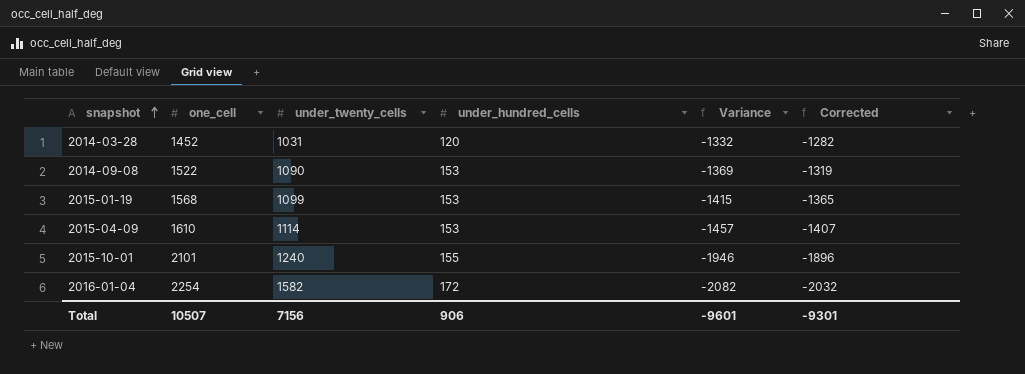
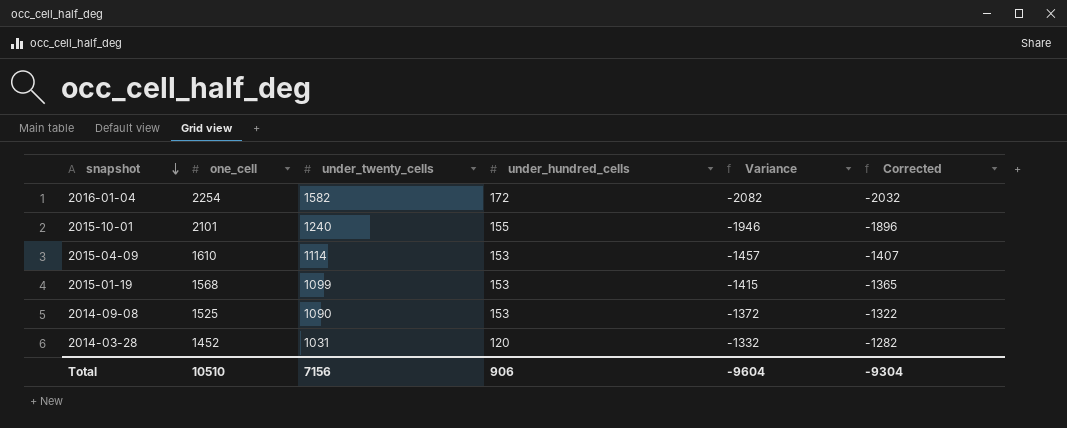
row order: snapshot ascending -> snapshot descending
2014-09-08 | one_cell: 1522 -> 1525
2014-09-08 | Variance: -1369 -> -1372
2014-09-08 | Corrected: -1319 -> -1322
Total | one_cell: 10507 -> 10510
Total | Variance: -9601 -> -9604
Total | Corrected: -9301 -> -9304

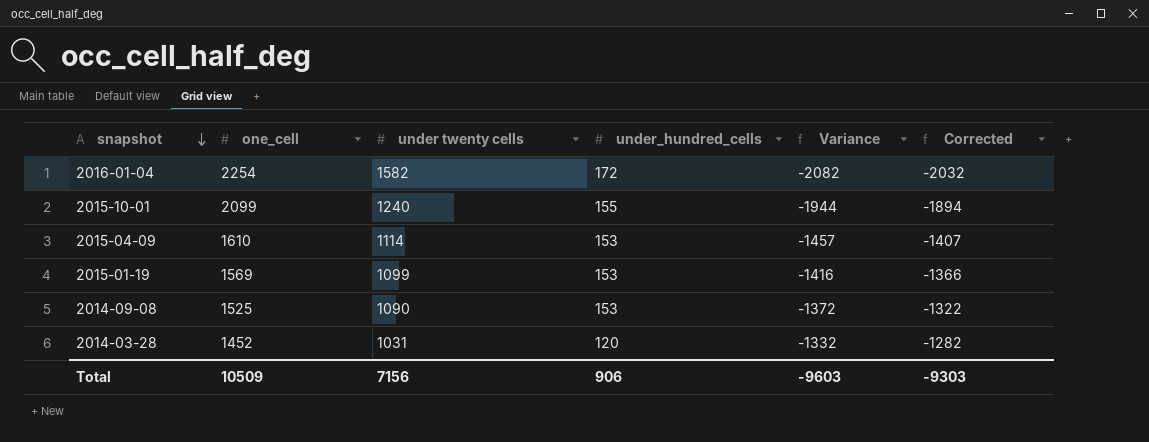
column name: under_twenty_cells -> under twenty cells
2015-10-01 | one_cell: 2101 -> 2099
2015-10-01 | Variance: -1946 -> -1944
2015-10-01 | Corrected: -1896 -> -1894
2015-01-19 | one_cell: 1568 -> 1569
2015-01-19 | Variance: -1415 -> -1416
2015-01-19 | Corrected: -1365 -> -1366
Total | one_cell: 10510 -> 10509
Total | Variance: -9604 -> -9603
Total | Corrected: -9304 -> -9303

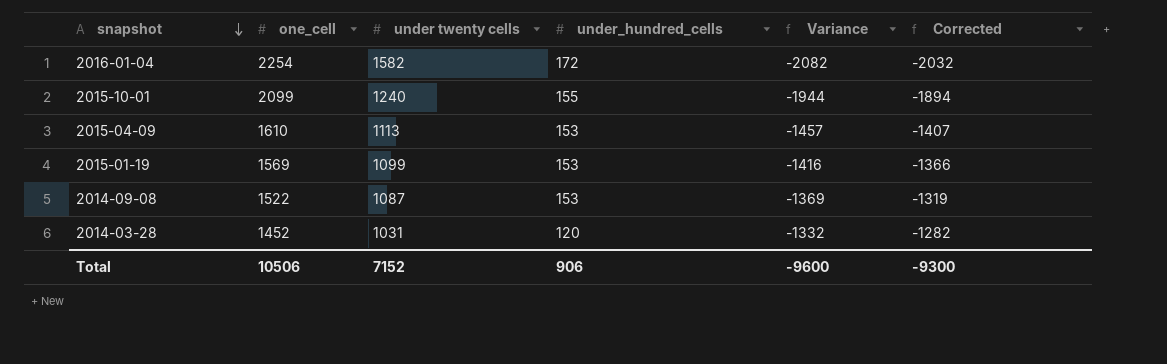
2015-04-09 | under twenty cells: 1114 -> 1113
2014-09-08 | one_cell: 1525 -> 1522
2014-09-08 | under twenty cells: 1090 -> 1087
2014-09-08 | Variance: -1372 -> -1369
2014-09-08 | Corrected: -1322 -> -1319
Total | one_cell: 10509 -> 10506
Total | under twenty cells: 7156 -> 7152
Total | Variance: -9603 -> -9600
Total | Corrected: -9303 -> -9300

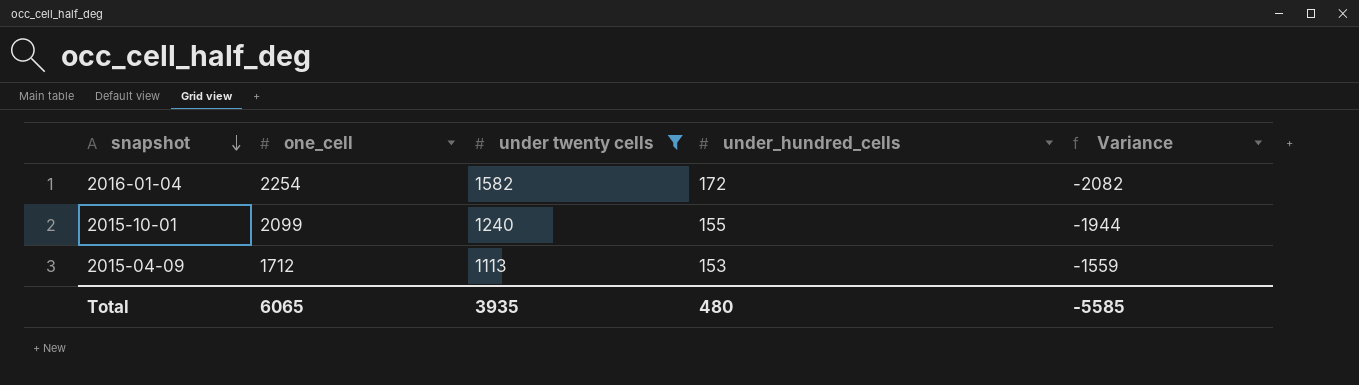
filter: none -> under twenty cells >= 1113
column Corrected | formula: [Variance] + 50 -> none
2015-04-09 | one_cell: 1610 -> 1712
2015-04-09 | Variance: -1457 -> -1559
Total | one_cell: 10506 -> 6065
Total | under twenty cells: 7152 -> 3935
Total | under_hundred_cells: 906 -> 480
Total | Variance: -9600 -> -5585

